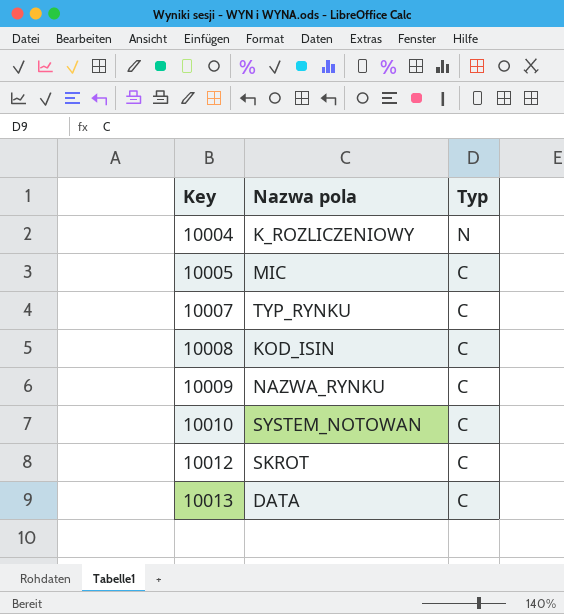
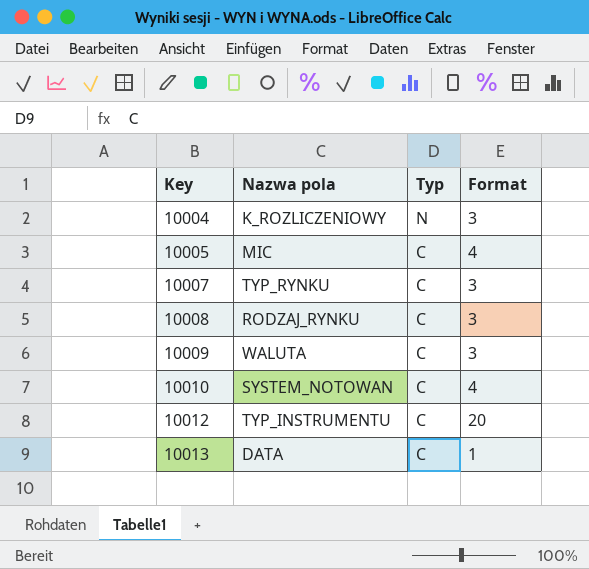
column Format | position: none -> 4
10008 | Nazwa pola: KOD_ISIN -> RODZAJ_RYNKU
10009 | Nazwa pola: NAZWA_RYNKU -> WALUTA
10012 | Nazwa pola: SKROT -> TYP_INSTRUMENTU

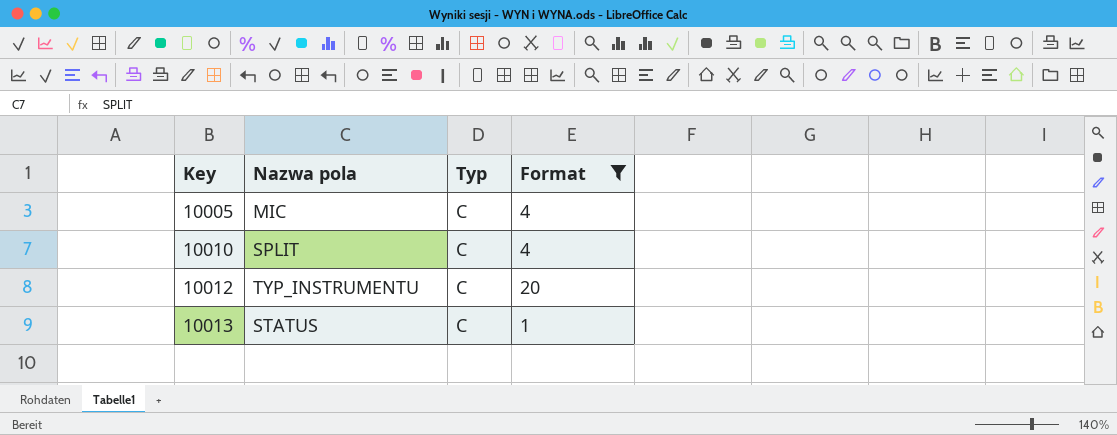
filter: none -> Format != 3
10010 | Nazwa pola: SYSTEM_NOTOWAN -> SPLIT
10013 | Nazwa pola: DATA -> STATUS

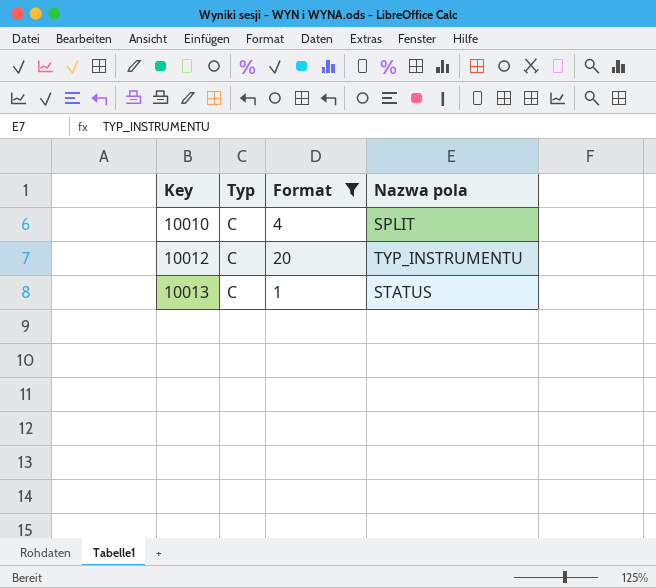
column Nazwa pola | position: 2 -> 4
row 10005: MIC | C | 4 -> none

